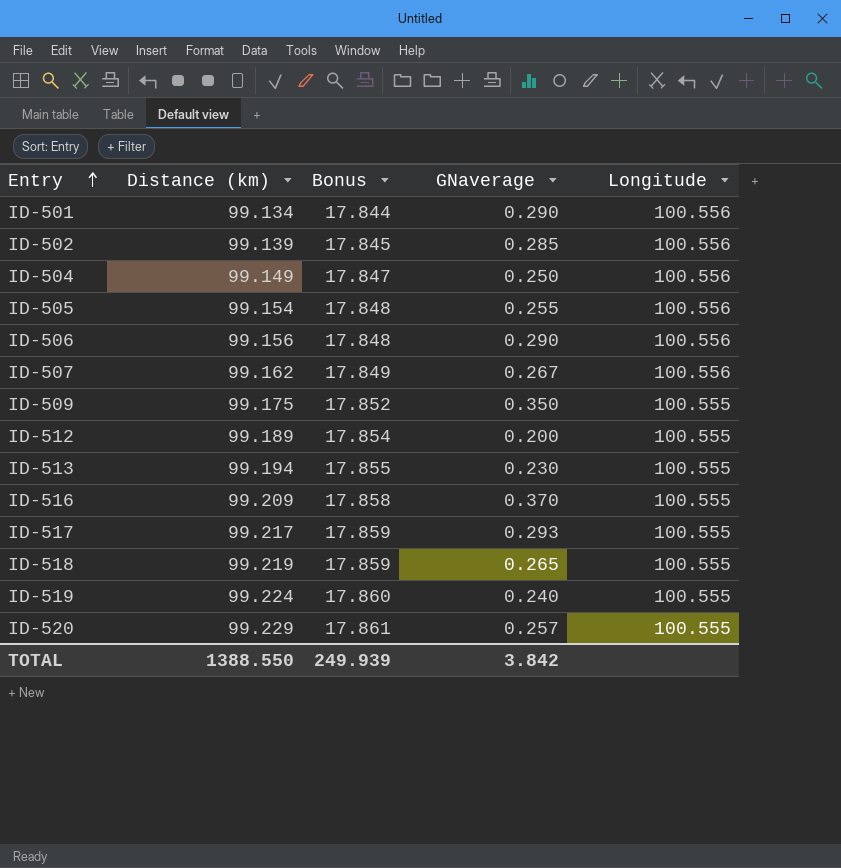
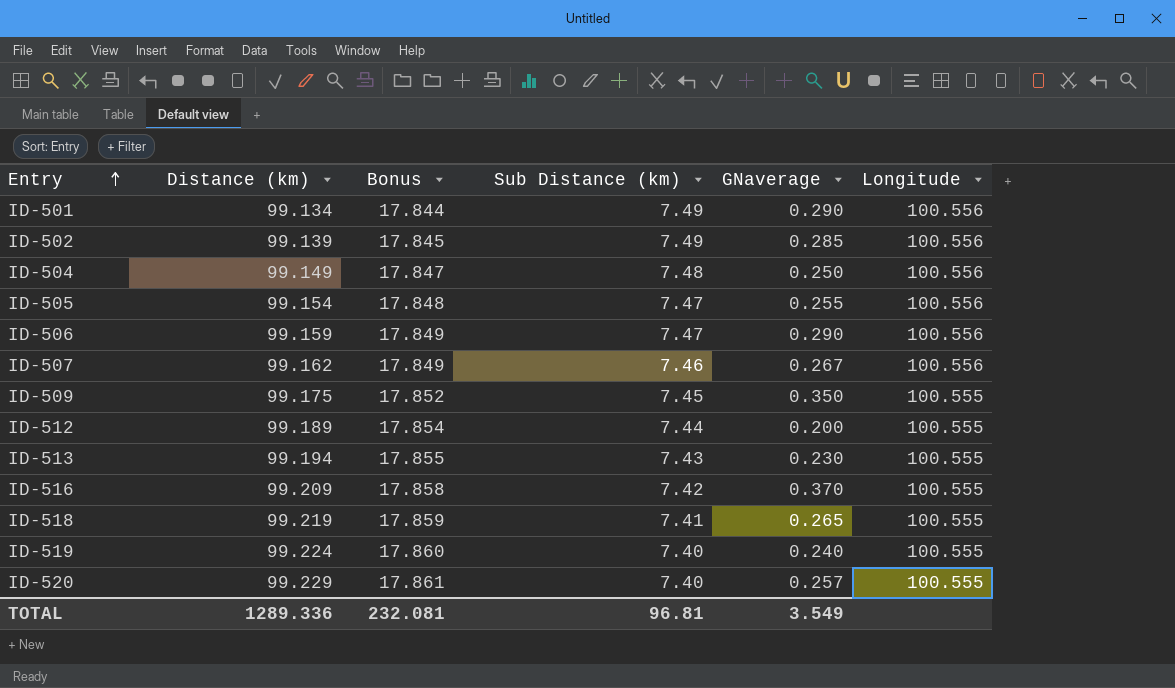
column Sub Distance (km) | position: none -> 4
row ID-517: 99.217 | 17.859 | 0.293 | 100.555 -> none
ID-506 | Distance (km): 99.156 -> 99.159
ID-506 | Bonus: 17.848 -> 17.849
TOTAL | Distance (km): 1388.550 -> 1289.336
TOTAL | Bonus: 249.939 -> 232.081
TOTAL | GNaverage: 3.842 -> 3.549

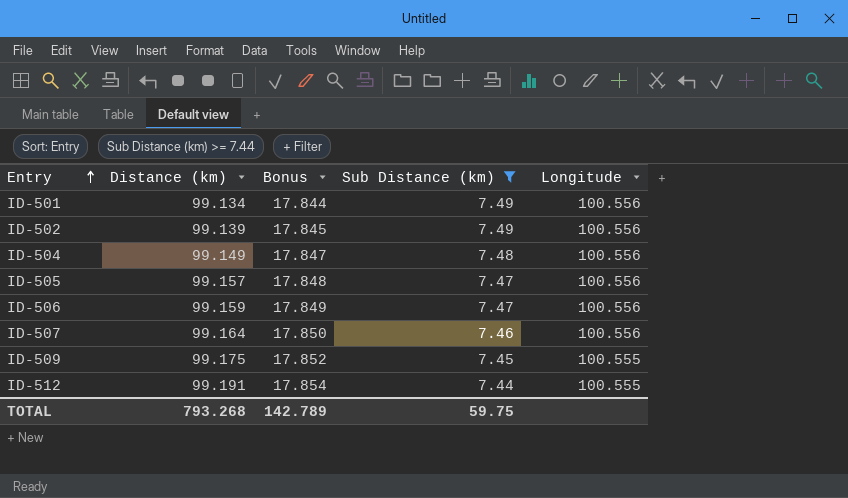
filter: none -> Sub Distance (km) >= 7.44
column GNaverage | position: 5 -> none
ID-505 | Distance (km): 99.154 -> 99.157
ID-507 | Distance (km): 99.162 -> 99.164
ID-507 | Bonus: 17.849 -> 17.850
ID-512 | Distance (km): 99.189 -> 99.191
TOTAL | Distance (km): 1289.336 -> 793.268
TOTAL | Bonus: 232.081 -> 142.789
TOTAL | Sub Distance (km): 96.81 -> 59.75

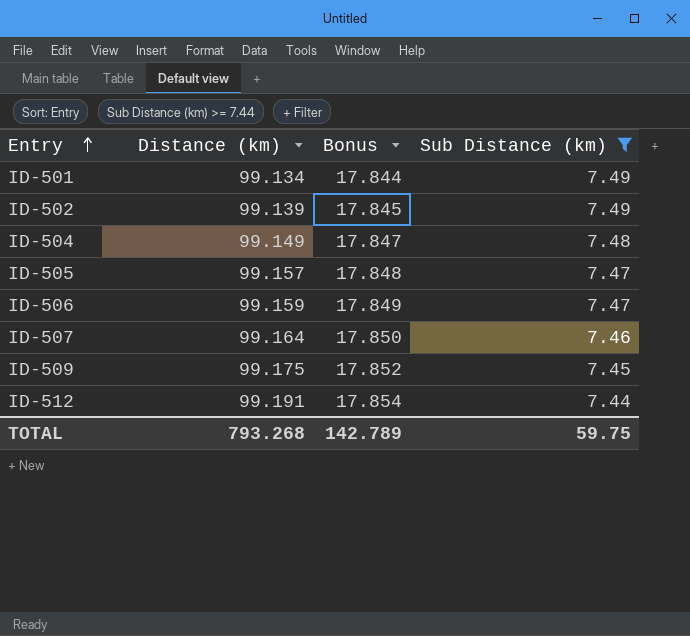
column Longitude | position: 5 -> none

